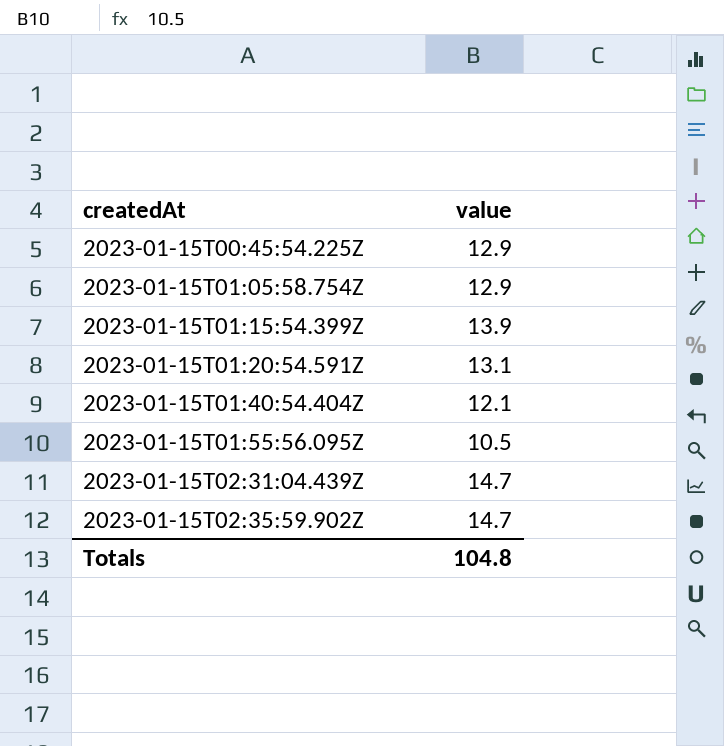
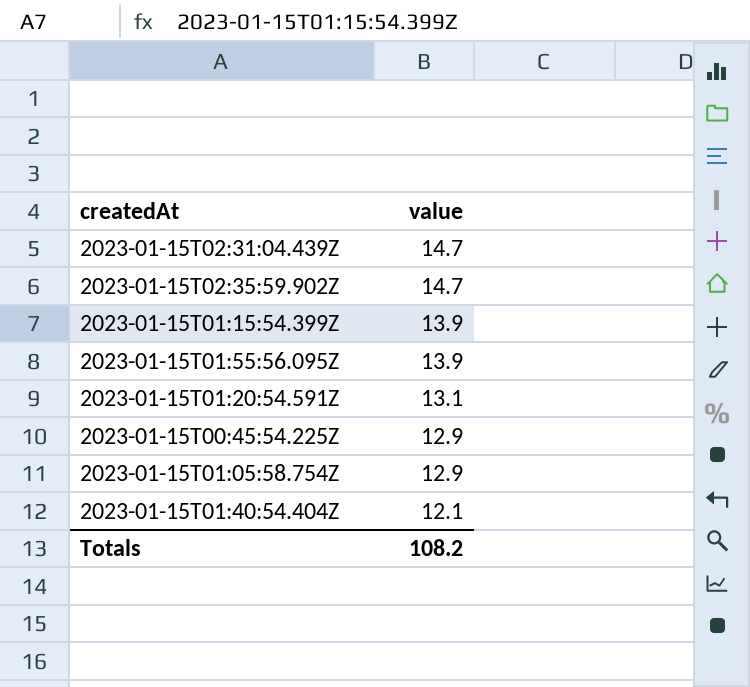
row order: createdAt ascending -> value descending
2023-01-15T01:55:56.095Z | value: 10.5 -> 13.9
Totals | value: 104.8 -> 108.2

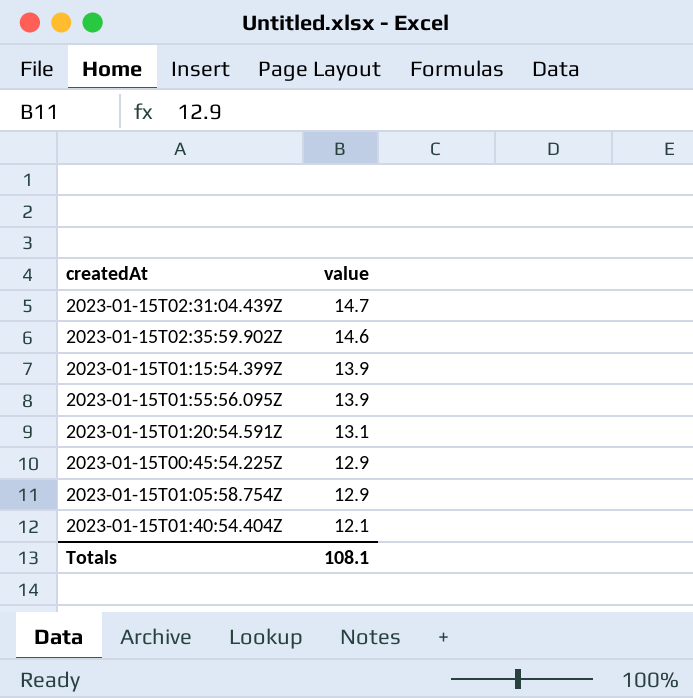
2023-01-15T02:35:59.902Z | value: 14.7 -> 14.6
Totals | value: 108.2 -> 108.1

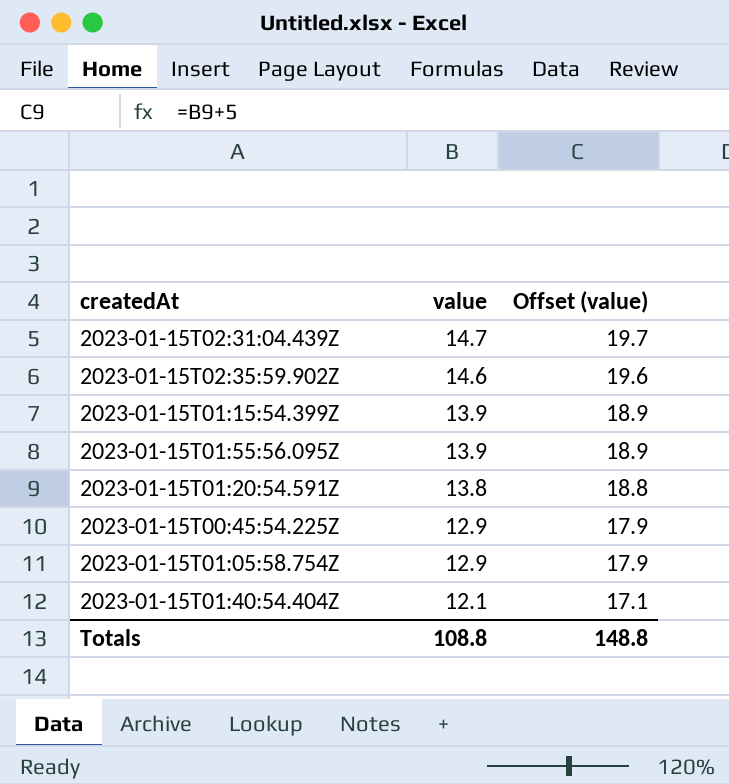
column Offset (value) | formula: none -> [value] + 5
2023-01-15T01:20:54.591Z | value: 13.1 -> 13.8
Totals | value: 108.1 -> 108.8

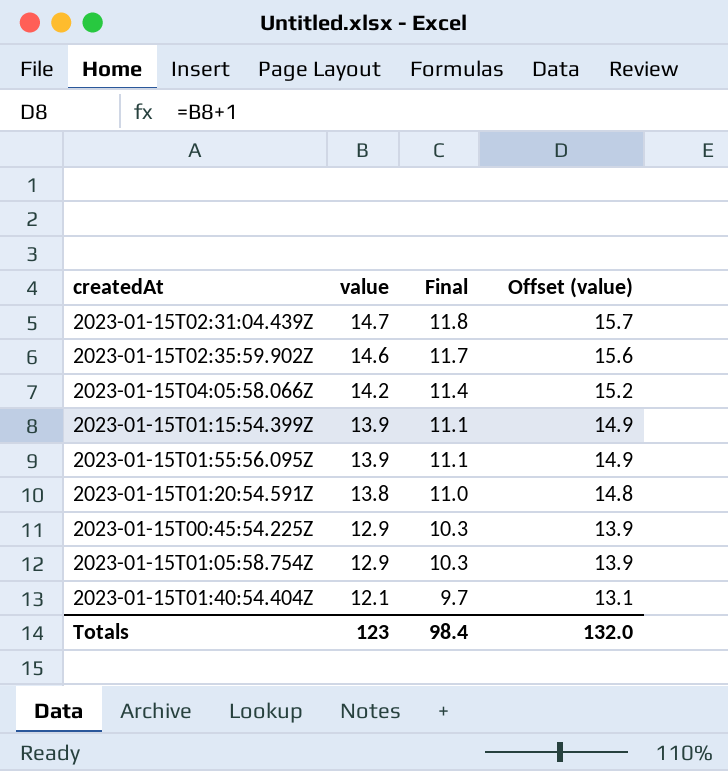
column Final | formula: none -> [value] * 0.8
column Offset (value) | formula: [value] + 5 -> [value] + 1
row 2023-01-15T04:05:58.066Z: none -> 14.2 | 11.4 | 15.2
Totals | value: 108.8 -> 123
Totals | Offset (value): 148.8 -> 132.0

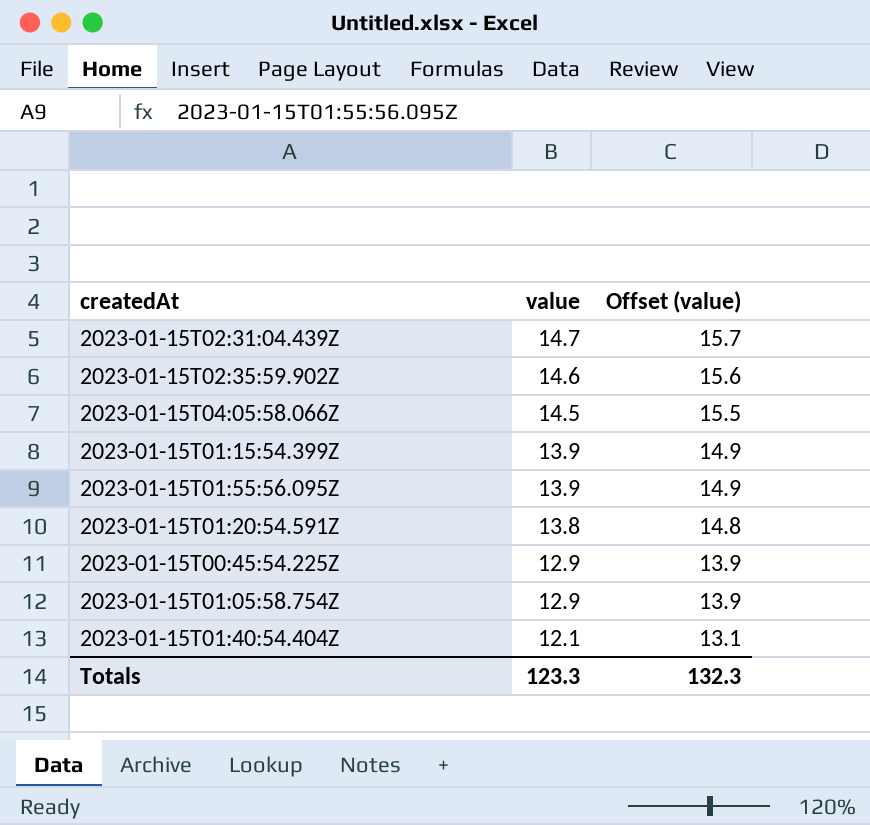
column Final | formula: [value] * 0.8 -> none
2023-01-15T04:05:58.066Z | value: 14.2 -> 14.5
2023-01-15T04:05:58.066Z | Offset (value): 15.2 -> 15.5
Totals | value: 123 -> 123.3
Totals | Offset (value): 132.0 -> 132.3

